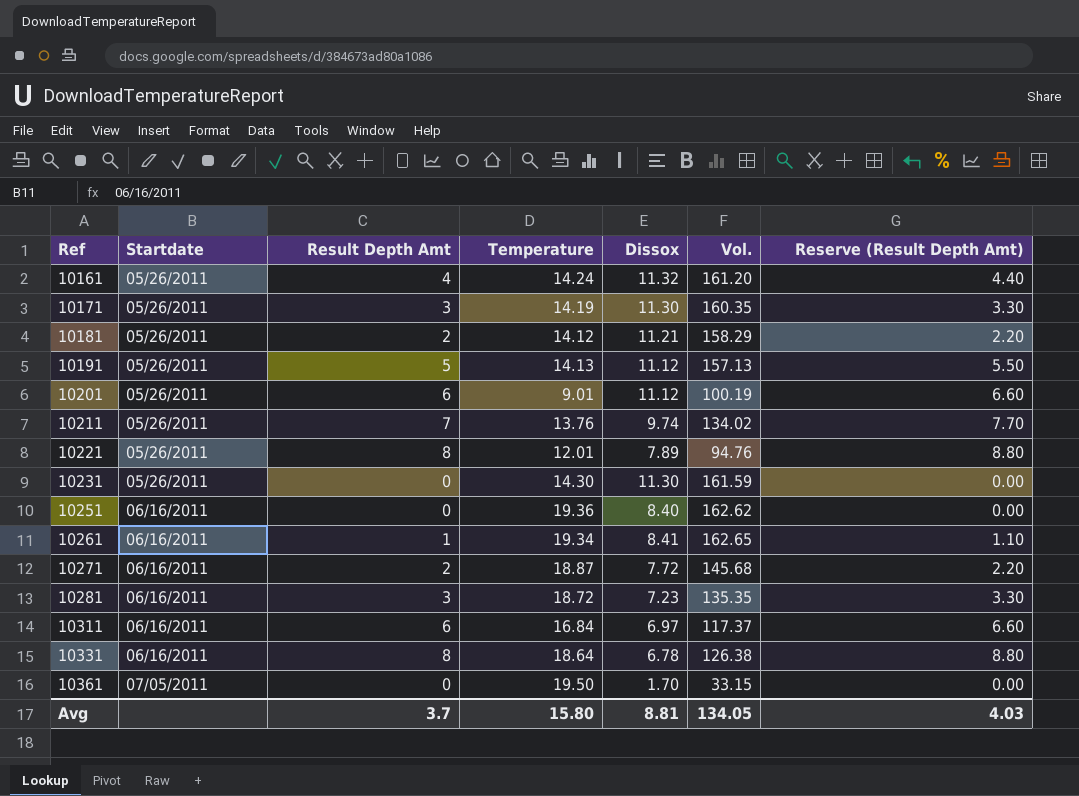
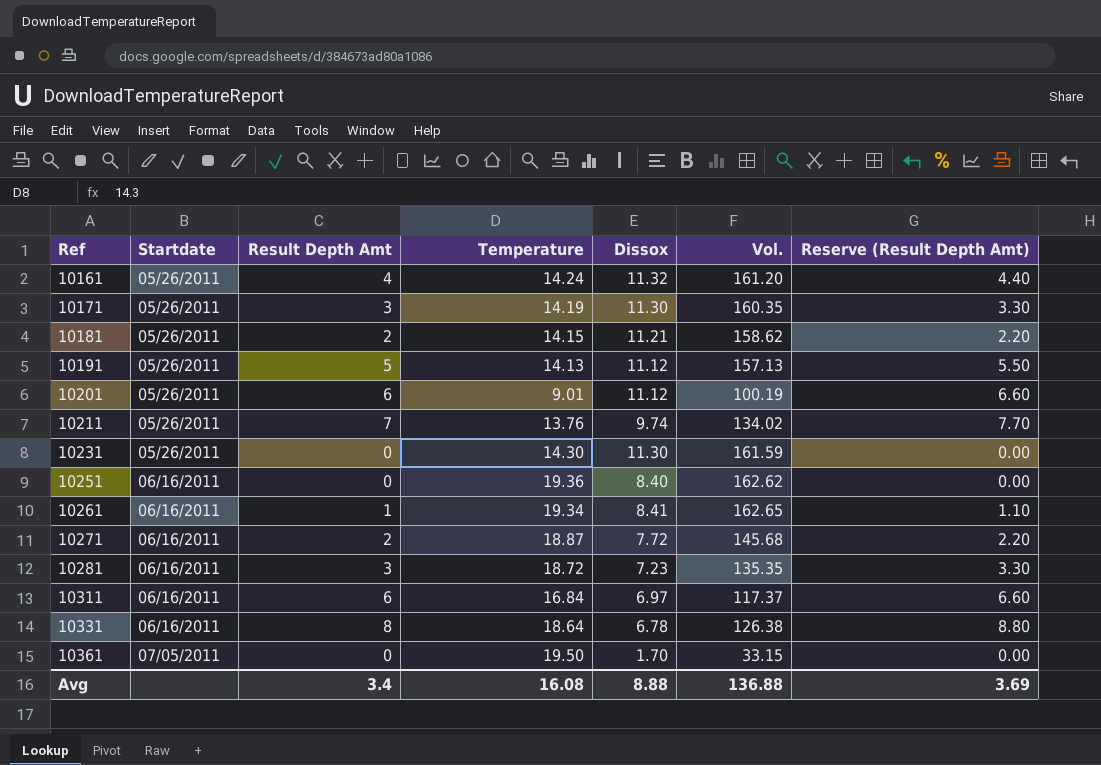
row 10221: 05/26/2011 | 8 | 12.01 | 7.89 | 94.76 | 8.80 -> none
10181 | Temperature: 14.12 -> 14.15
10181 | Vol.: 158.29 -> 158.62
Avg | Result Depth Amt: 3.7 -> 3.4
Avg | Temperature: 15.80 -> 16.08
Avg | Dissox: 8.81 -> 8.88
Avg | Vol.: 134.05 -> 136.88
Avg | Reserve (Result Depth Amt): 4.03 -> 3.69

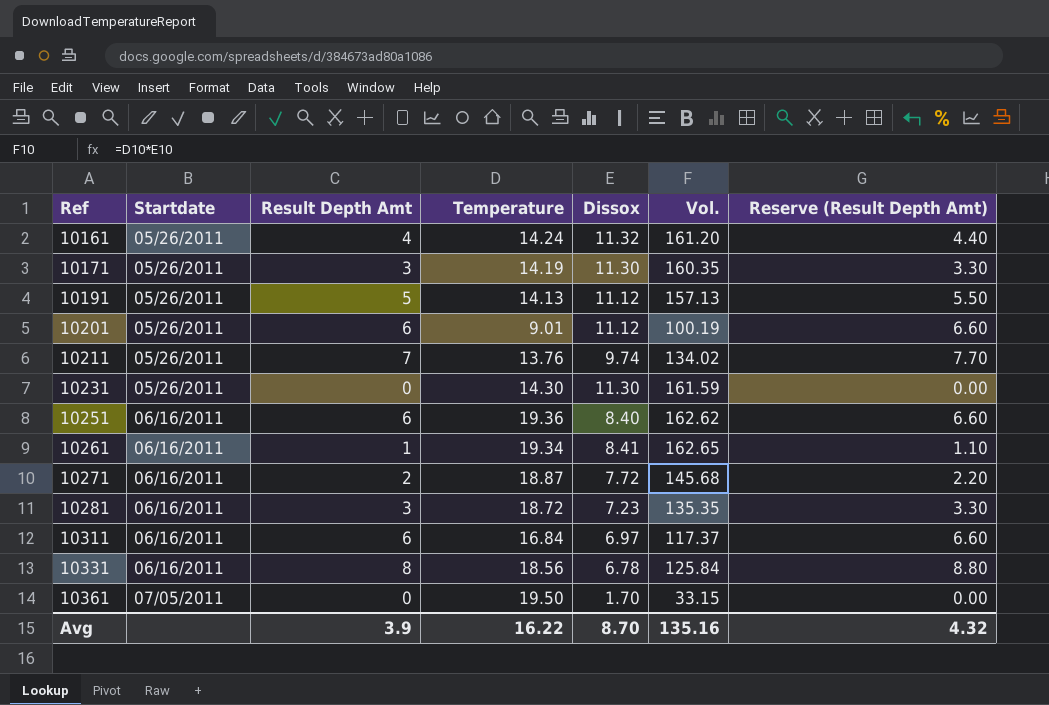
row 10181: 05/26/2011 | 2 | 14.15 | 11.21 | 158.62 | 2.20 -> none
10251 | Result Depth Amt: 0 -> 6
10251 | Reserve (Result Depth Amt): 0.00 -> 6.60
10331 | Temperature: 18.64 -> 18.56
10331 | Vol.: 126.38 -> 125.84
Avg | Result Depth Amt: 3.4 -> 3.9
Avg | Temperature: 16.08 -> 16.22
Avg | Dissox: 8.88 -> 8.70
Avg | Vol.: 136.88 -> 135.16
Avg | Reserve (Result Depth Amt): 3.69 -> 4.32

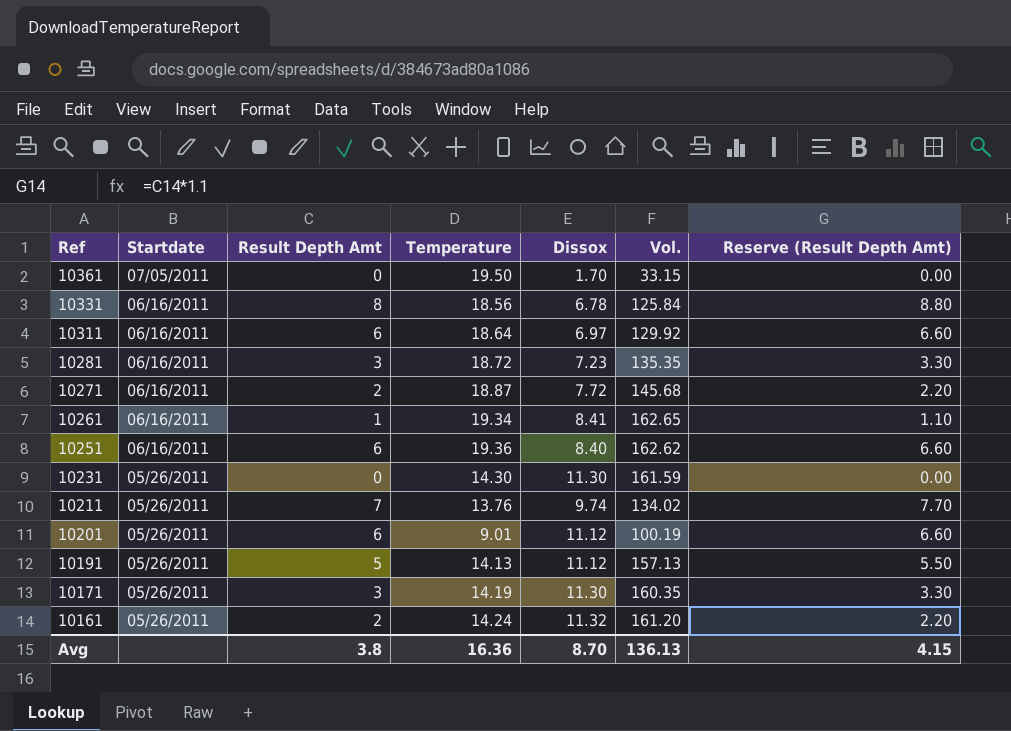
row order: Ref ascending -> Ref descending
10311 | Temperature: 16.84 -> 18.64
10311 | Vol.: 117.37 -> 129.92
10161 | Result Depth Amt: 4 -> 2
10161 | Reserve (Result Depth Amt): 4.40 -> 2.20
Avg | Result Depth Amt: 3.9 -> 3.8
Avg | Temperature: 16.22 -> 16.36
Avg | Vol.: 135.16 -> 136.13
Avg | Reserve (Result Depth Amt): 4.32 -> 4.15

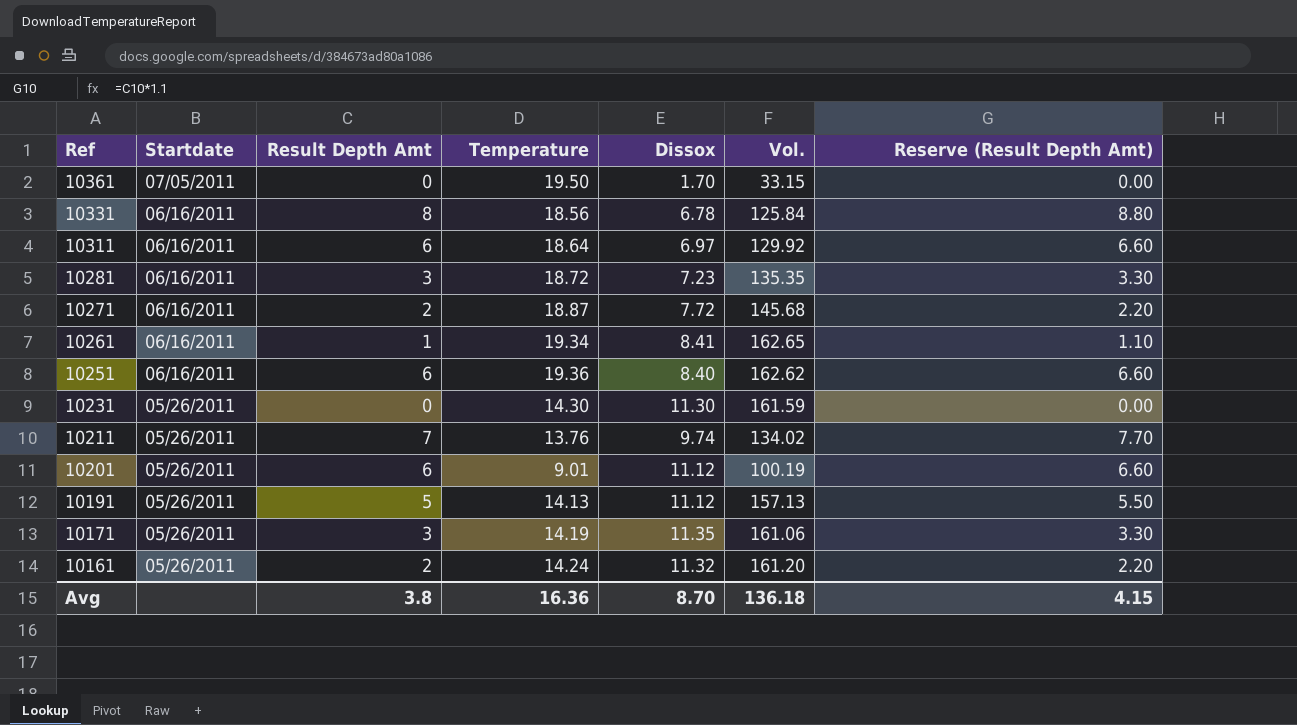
10171 | Dissox: 11.30 -> 11.35
10171 | Vol.: 160.35 -> 161.06
Avg | Vol.: 136.13 -> 136.18

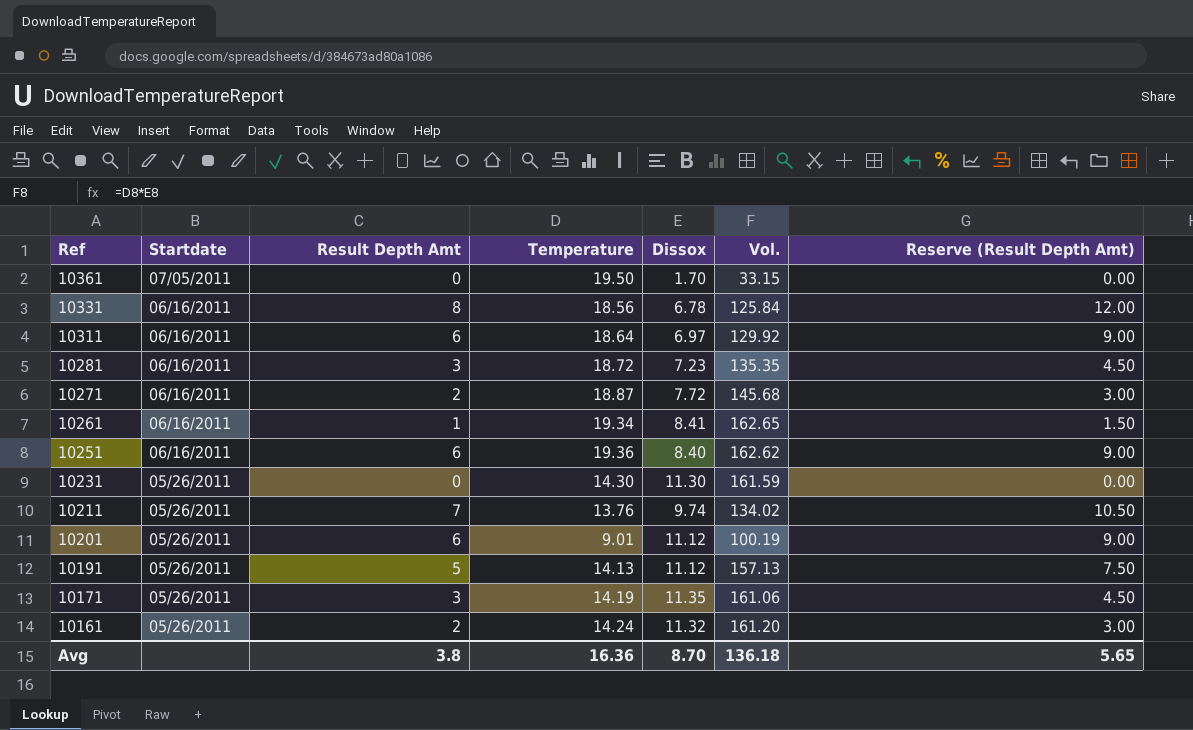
column Reserve (Result Depth Amt) | formula: [Result Depth Amt] * 1.1 -> [Result Depth Amt] * 1.5
Avg | Reserve (Result Depth Amt): 4.15 -> 5.65

